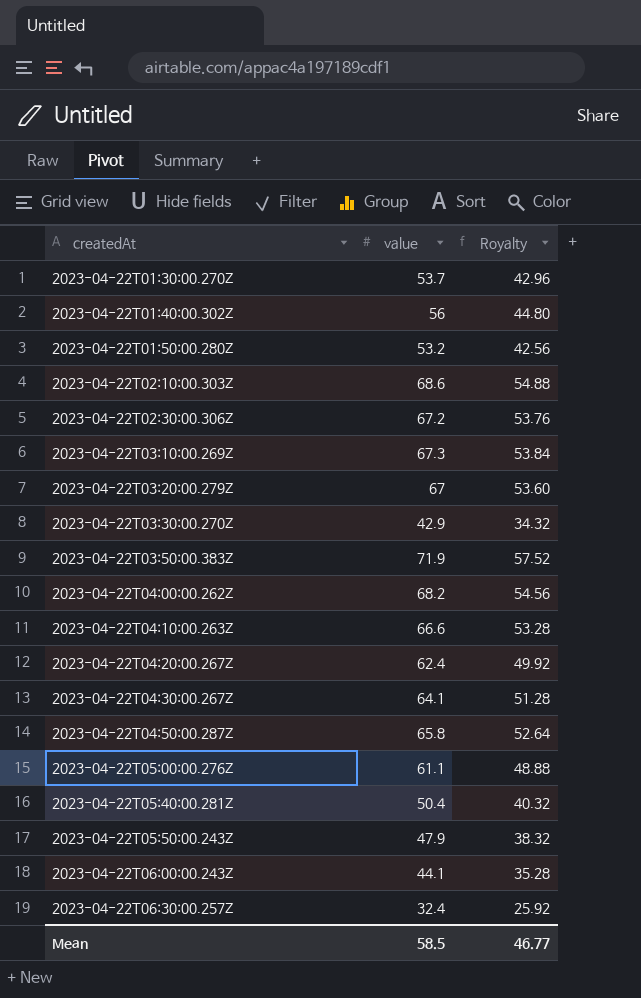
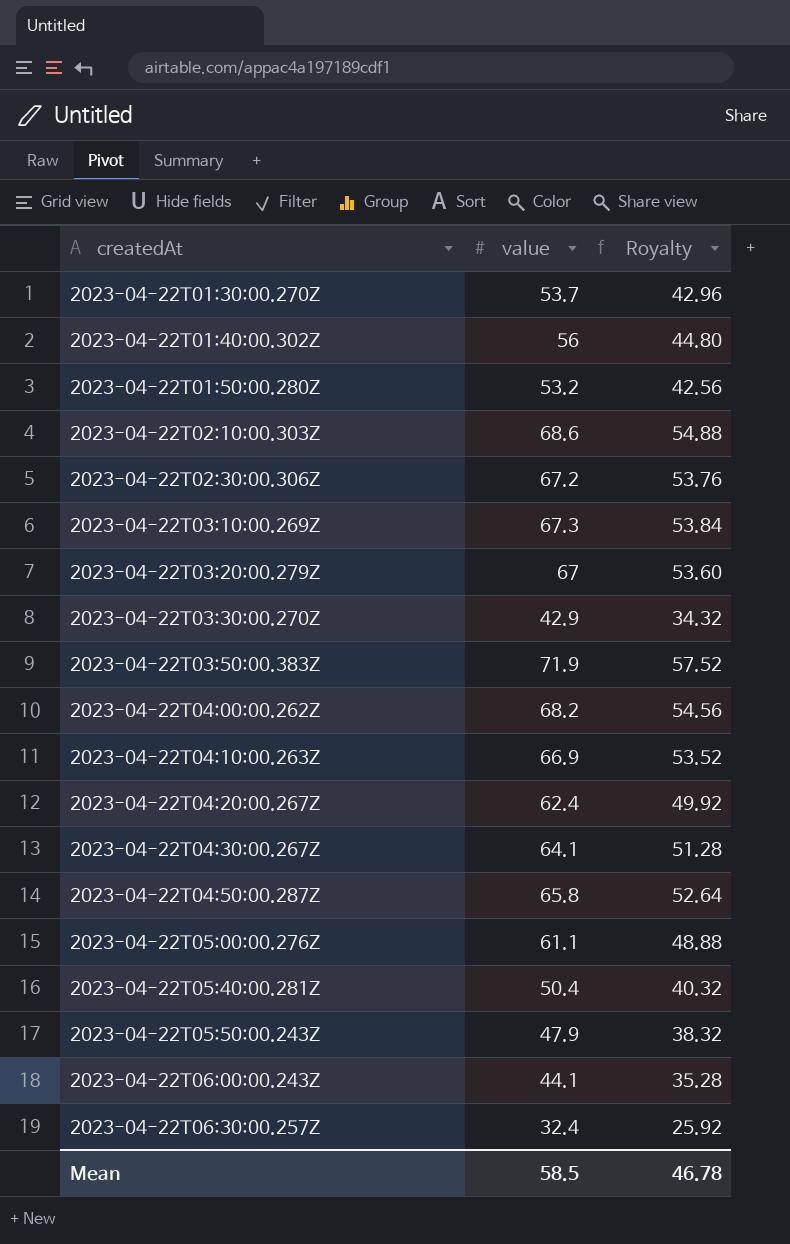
2023-04-22T04:10:00.263Z | value: 66.6 -> 66.9
2023-04-22T04:10:00.263Z | Royalty: 53.28 -> 53.52
Mean | Royalty: 46.77 -> 46.78

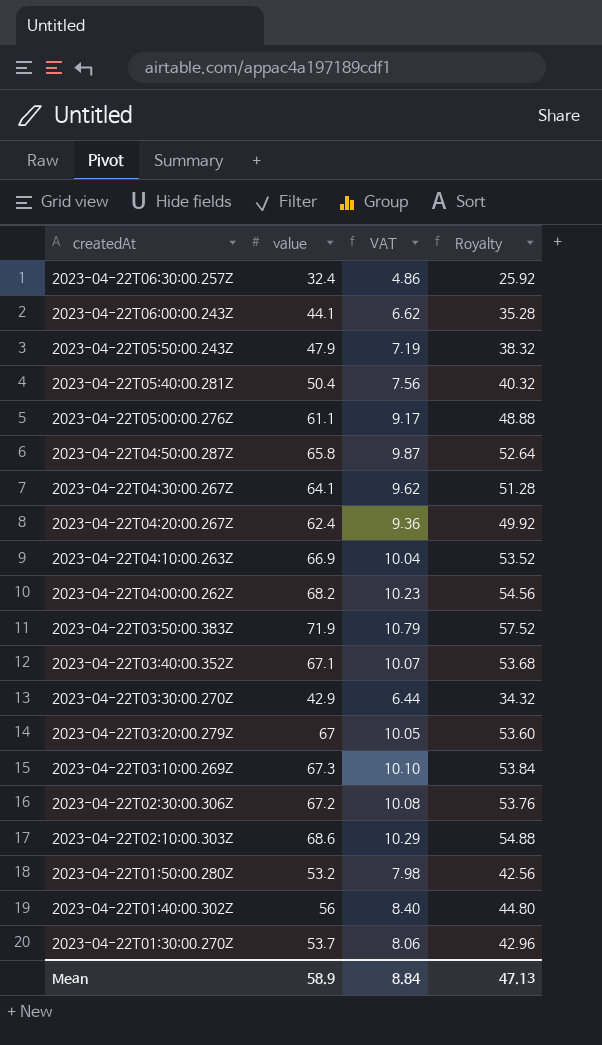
row order: createdAt ascending -> createdAt descending
column VAT | formula: none -> [value] * 0.15
row 2023-04-22T03:40:00.352Z: none -> 67.1 | 10.07 | 53.68
Mean | value: 58.5 -> 58.9
Mean | Royalty: 46.78 -> 47.13

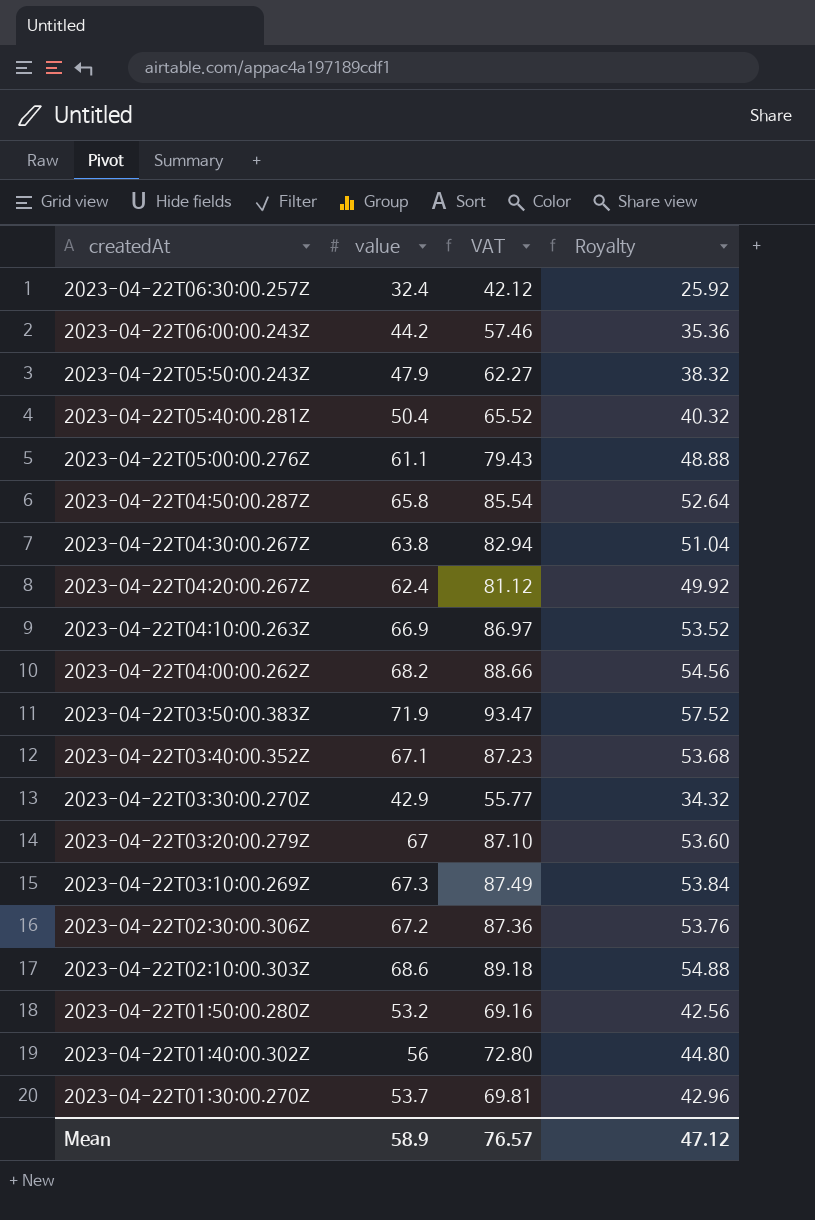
column VAT | formula: [value] * 0.15 -> [value] * 1.3
2023-04-22T06:00:00.243Z | value: 44.1 -> 44.2
2023-04-22T06:00:00.243Z | Royalty: 35.28 -> 35.36
2023-04-22T04:30:00.267Z | value: 64.1 -> 63.8
2023-04-22T04:30:00.267Z | Royalty: 51.28 -> 51.04
Mean | VAT: 8.84 -> 76.57
Mean | Royalty: 47.13 -> 47.12

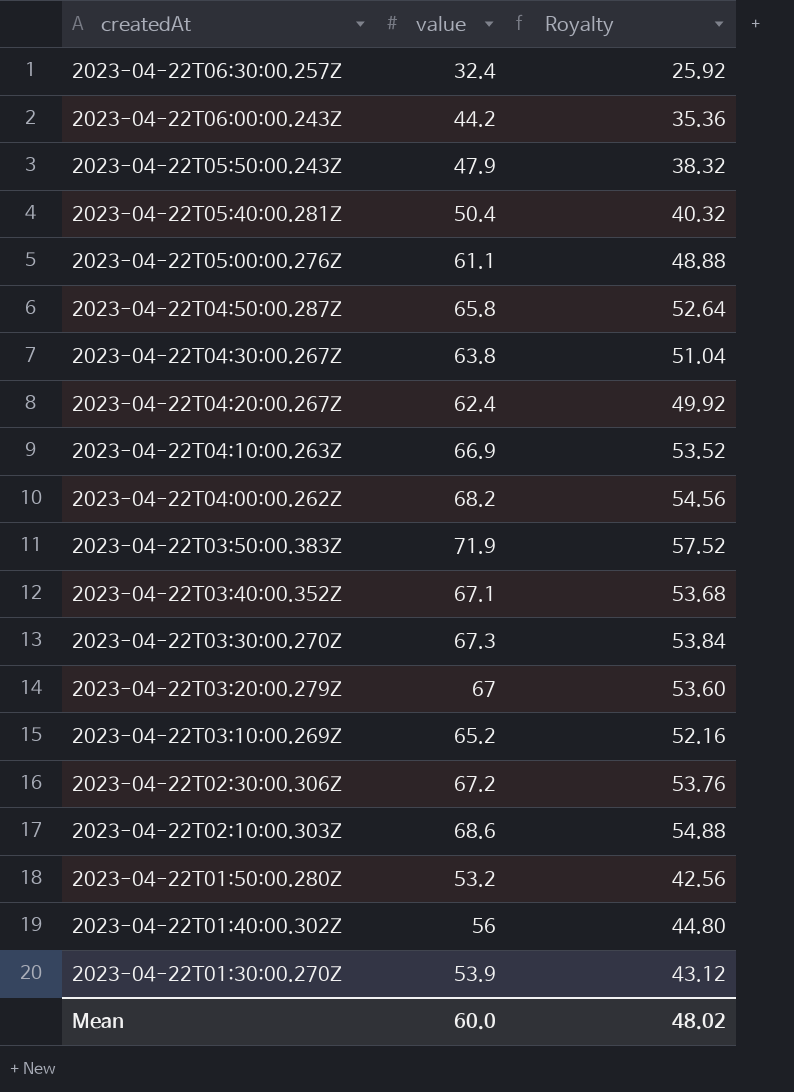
column VAT | formula: [value] * 1.3 -> none
2023-04-22T03:30:00.270Z | value: 42.9 -> 67.3
2023-04-22T03:30:00.270Z | Royalty: 34.32 -> 53.84
2023-04-22T03:10:00.269Z | value: 67.3 -> 65.2
2023-04-22T03:10:00.269Z | Royalty: 53.84 -> 52.16
2023-04-22T01:30:00.270Z | value: 53.7 -> 53.9
2023-04-22T01:30:00.270Z | Royalty: 42.96 -> 43.12
Mean | value: 58.9 -> 60.0
Mean | Royalty: 47.12 -> 48.02

